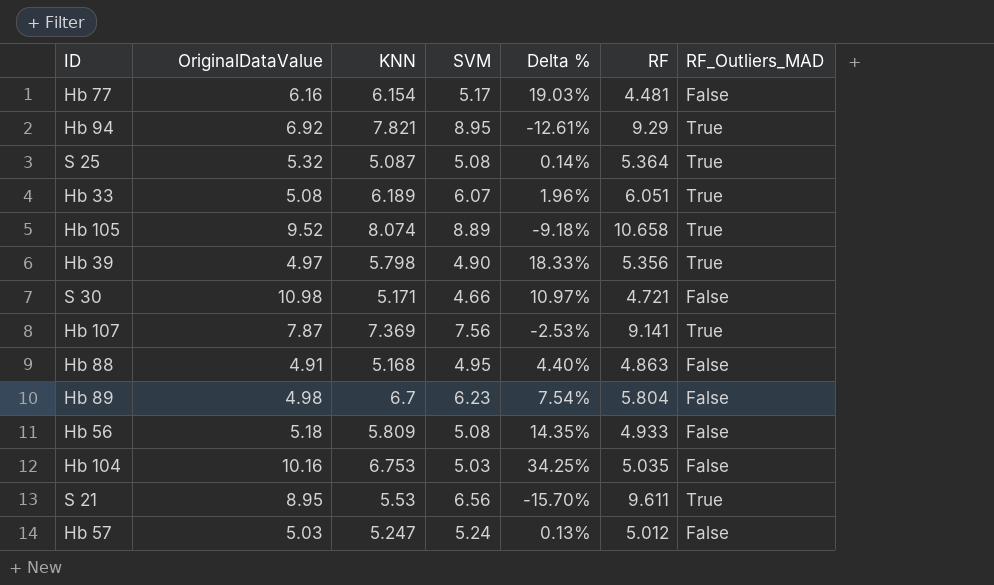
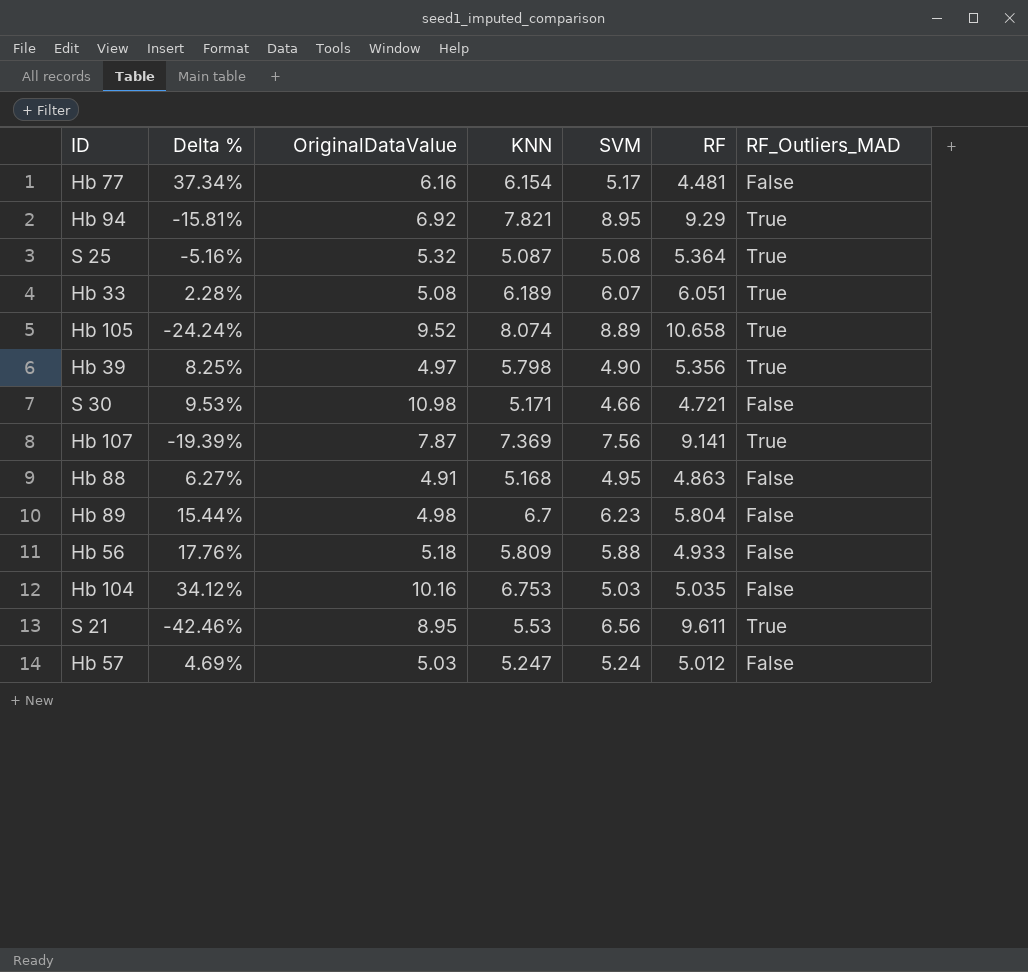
column Delta % | formula: ([KNN] - [SVM]) / [SVM] -> ([KNN] - [RF]) / [RF]
column Delta % | position: 5 -> 2
Hb 56 | SVM: 5.08 -> 5.88

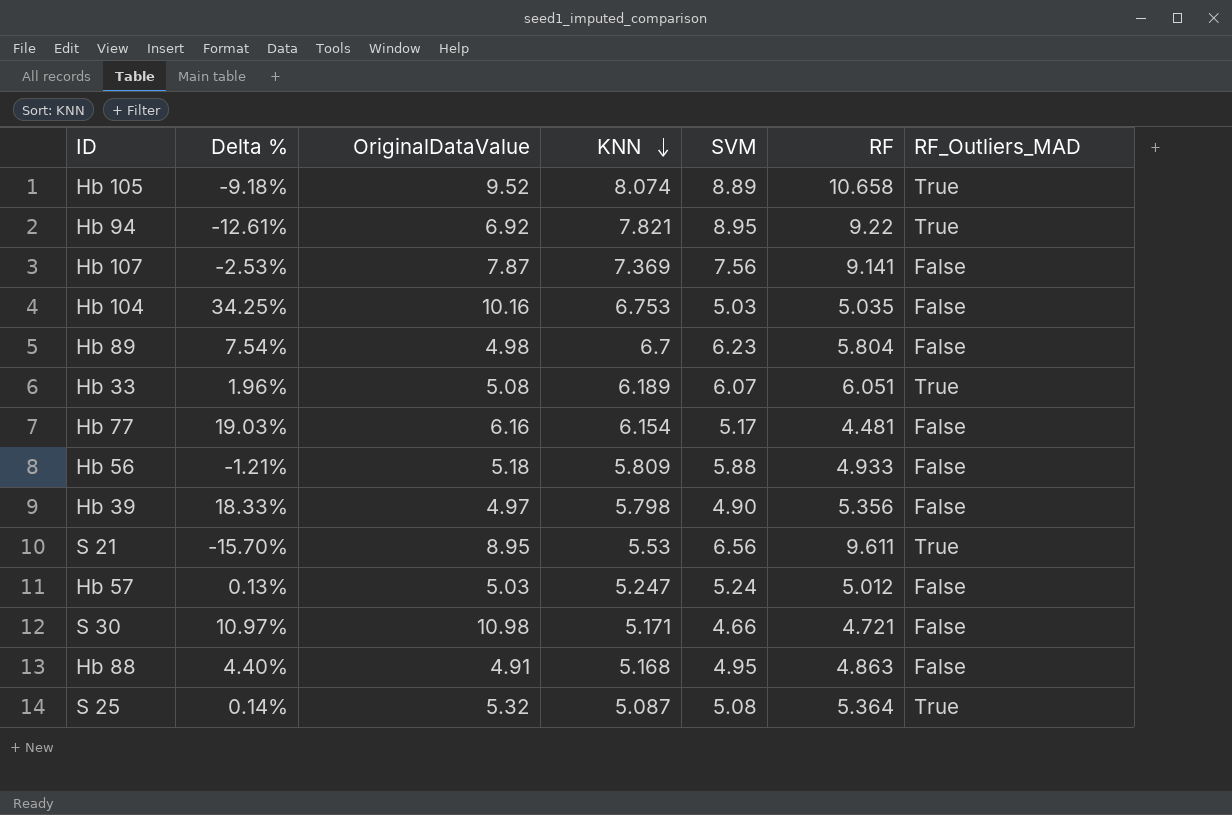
row order: none -> KNN descending
column Delta % | formula: ([KNN] - [RF]) / [RF] -> ([KNN] - [SVM]) / [SVM]
Hb 94 | RF: 9.29 -> 9.22
Hb 107 | RF_Outliers_MAD: True -> False
Hb 39 | RF_Outliers_MAD: True -> False

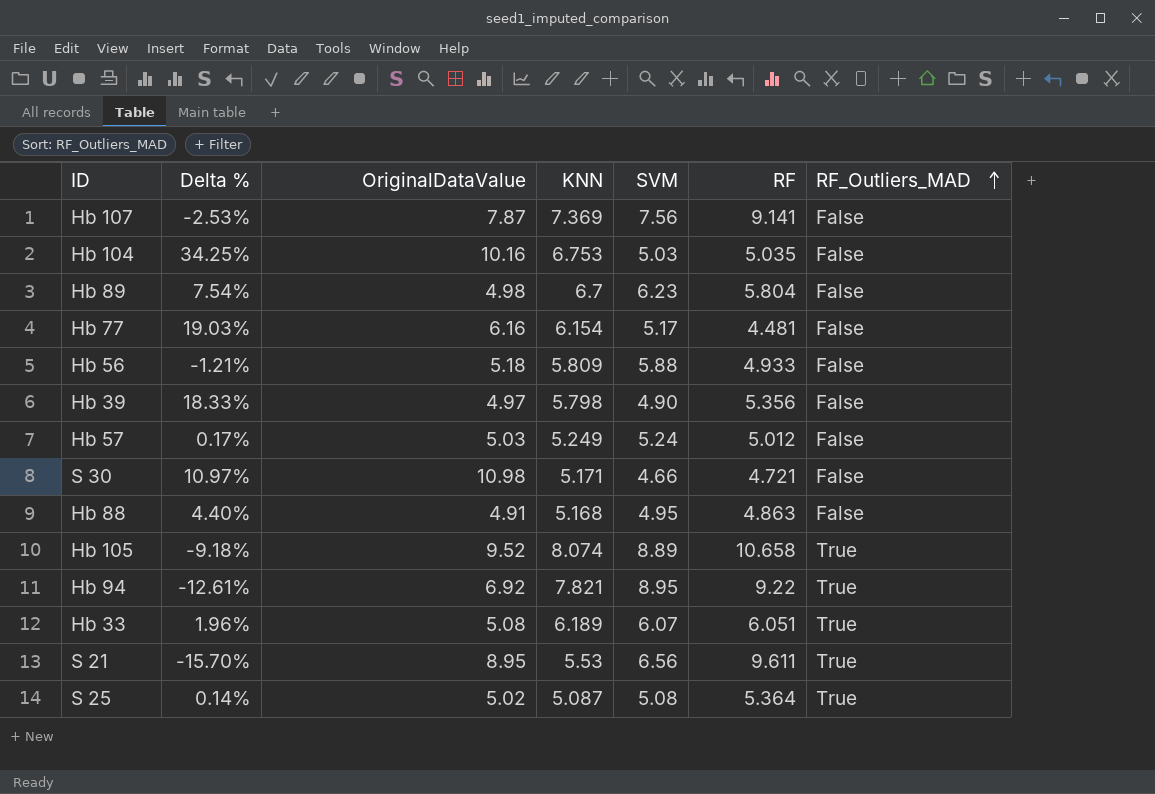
row order: KNN descending -> RF_Outliers_MAD ascending
Hb 57 | Delta %: 0.13% -> 0.17%
Hb 57 | KNN: 5.247 -> 5.249
S 25 | OriginalDataValue: 5.32 -> 5.02

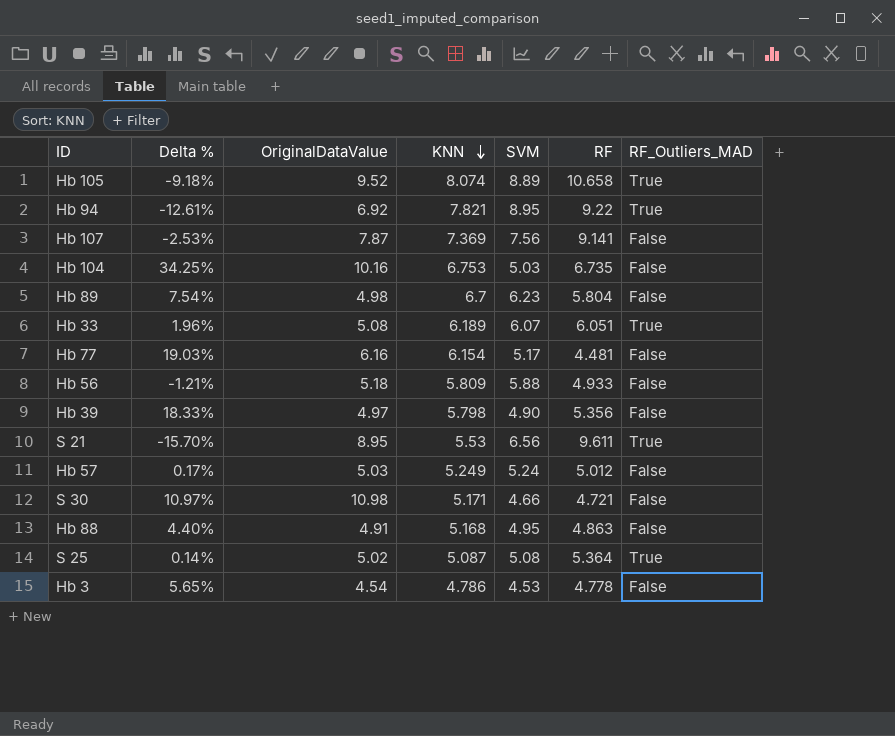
row order: RF_Outliers_MAD ascending -> KNN descending
Hb 104 | RF: 5.035 -> 6.735
row Hb 3: none -> 5.65% | 4.54 | 4.786 | 4.53 | 4.778 | False

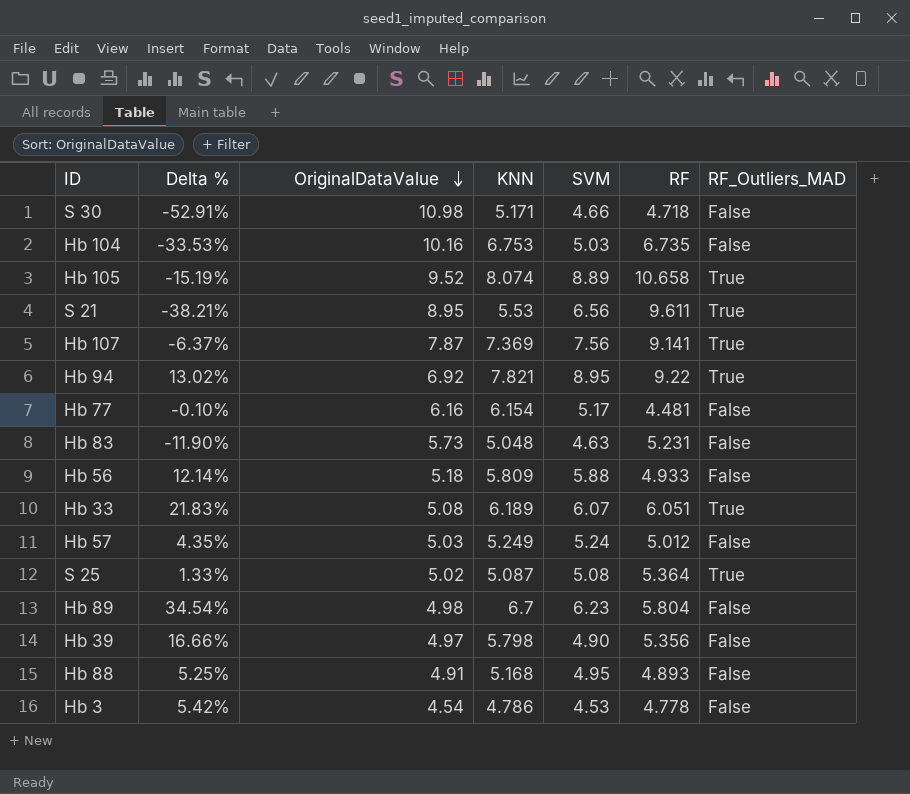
row order: KNN descending -> OriginalDataValue descending
column Delta % | formula: ([KNN] - [SVM]) / [SVM] -> ([KNN] - [OriginalDataValue]) / [OriginalDataValue]
S 30 | RF: 4.721 -> 4.718
Hb 107 | RF_Outliers_MAD: False -> True
row Hb 83: none -> -11.90% | 5.73 | 5.048 | 4.63 | 5.231 | False
Hb 88 | RF: 4.863 -> 4.893

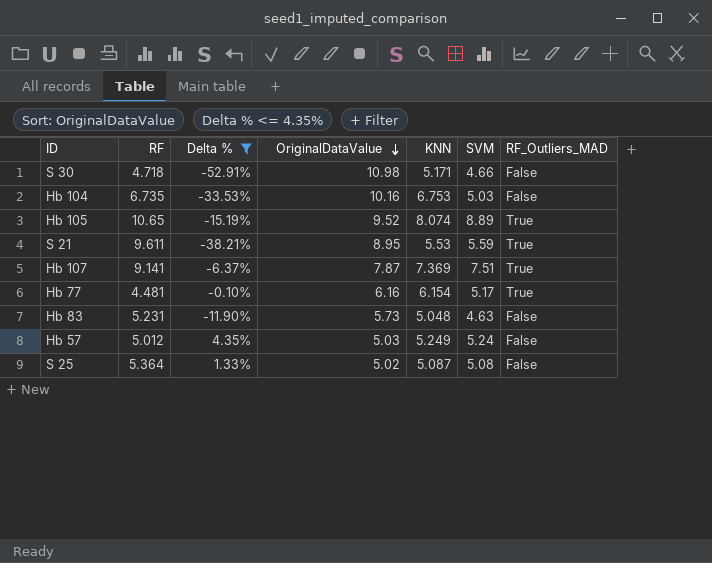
filter: none -> Delta % <= 4.35%
column RF | position: 6 -> 2
Hb 105 | RF: 10.658 -> 10.65
S 21 | SVM: 6.56 -> 5.59
Hb 107 | SVM: 7.56 -> 7.51
Hb 77 | RF_Outliers_MAD: False -> True
S 25 | RF_Outliers_MAD: True -> False

